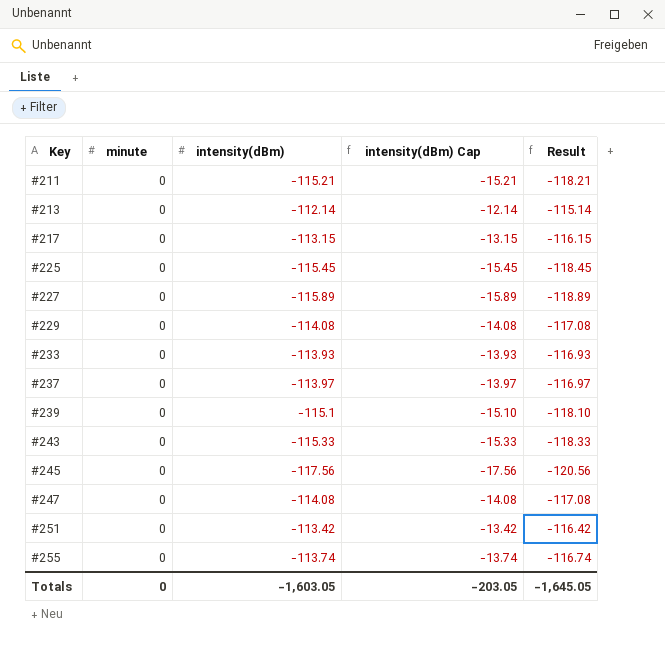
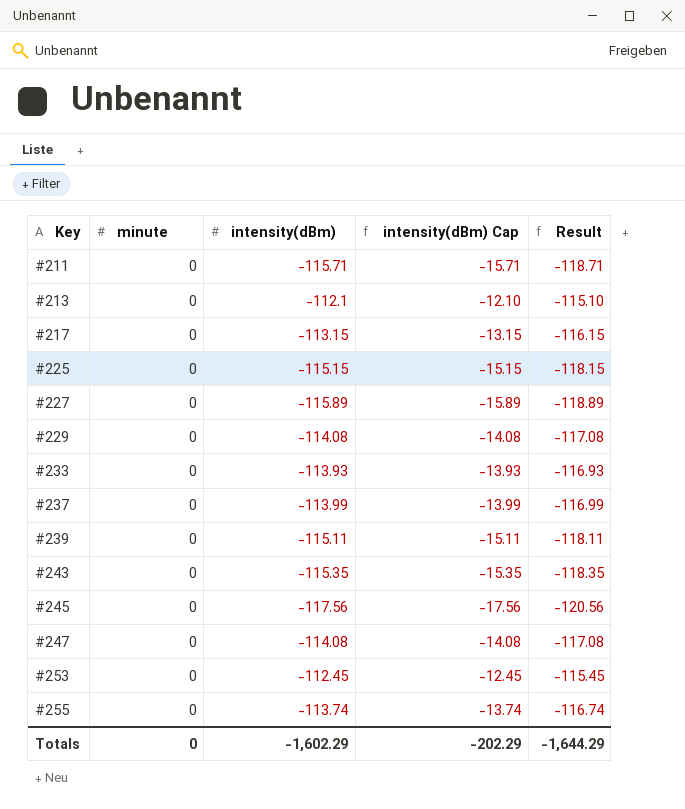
row #251: 0 | -113.42 | -13.42 | -116.42 -> none
#211 | intensity(dBm): -115.21 -> -115.71
#211 | intensity(dBm) Cap: -15.21 -> -15.71
#211 | Result: -118.21 -> -118.71
#213 | intensity(dBm): -112.14 -> -112.1
#213 | intensity(dBm) Cap: -12.14 -> -12.10
#213 | Result: -115.14 -> -115.10
#225 | intensity(dBm): -115.45 -> -115.15
#225 | intensity(dBm) Cap: -15.45 -> -15.15
#225 | Result: -118.45 -> -118.15
#237 | intensity(dBm): -113.97 -> -113.99
#237 | intensity(dBm) Cap: -13.97 -> -13.99
#237 | Result: -116.97 -> -116.99
#239 | intensity(dBm): -115.1 -> -115.11
#239 | intensity(dBm) Cap: -15.10 -> -15.11
#239 | Result: -118.10 -> -118.11
#243 | intensity(dBm): -115.33 -> -115.35
#243 | intensity(dBm) Cap: -15.33 -> -15.35
#243 | Result: -118.33 -> -118.35
row #253: none -> 0 | -112.45 | -12.45 | -115.45
Totals | intensity(dBm): -1,603.05 -> -1,602.29
Totals | intensity(dBm) Cap: -203.05 -> -202.29
Totals | Result: -1,645.05 -> -1,644.29

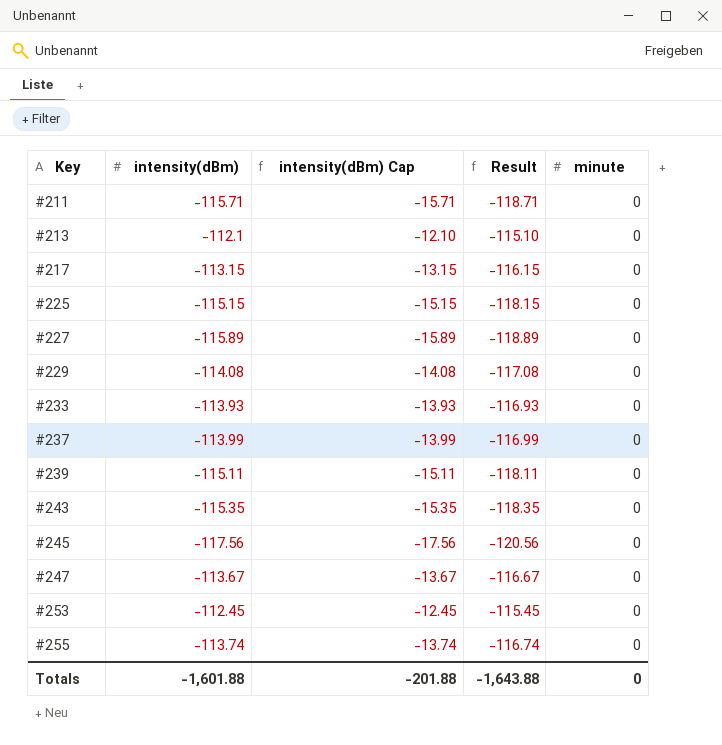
column minute | position: 2 -> 5
#247 | intensity(dBm): -114.08 -> -113.67
#247 | intensity(dBm) Cap: -14.08 -> -13.67
#247 | Result: -117.08 -> -116.67
Totals | intensity(dBm): -1,602.29 -> -1,601.88
Totals | intensity(dBm) Cap: -202.29 -> -201.88
Totals | Result: -1,644.29 -> -1,643.88

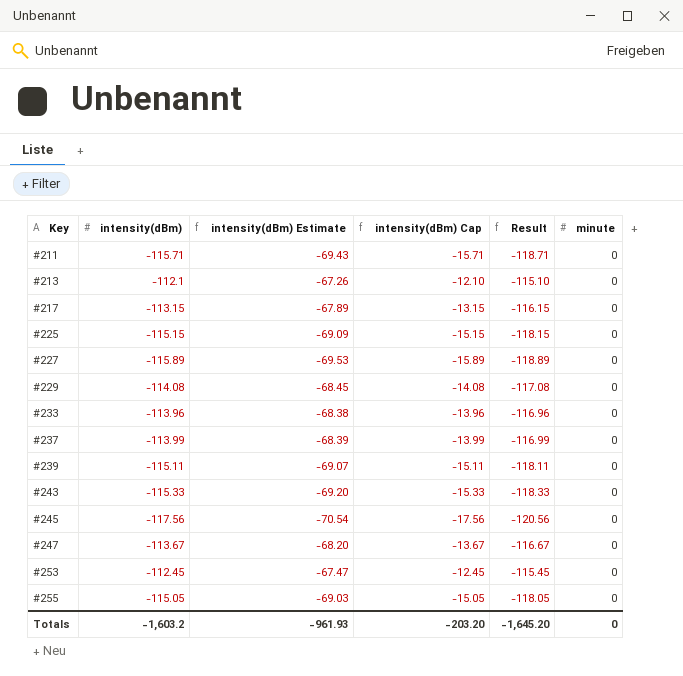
column intensity(dBm) Estimate | formula: none -> [intensity(dBm)] * 0.6
#233 | intensity(dBm): -113.93 -> -113.96
#233 | intensity(dBm) Cap: -13.93 -> -13.96
#233 | Result: -116.93 -> -116.96
#243 | intensity(dBm): -115.35 -> -115.33
#243 | intensity(dBm) Cap: -15.35 -> -15.33
#243 | Result: -118.35 -> -118.33
#255 | intensity(dBm): -113.74 -> -115.05
#255 | intensity(dBm) Cap: -13.74 -> -15.05
#255 | Result: -116.74 -> -118.05
Totals | intensity(dBm): -1,601.88 -> -1,603.2
Totals | intensity(dBm) Cap: -201.88 -> -203.20
Totals | Result: -1,643.88 -> -1,645.20

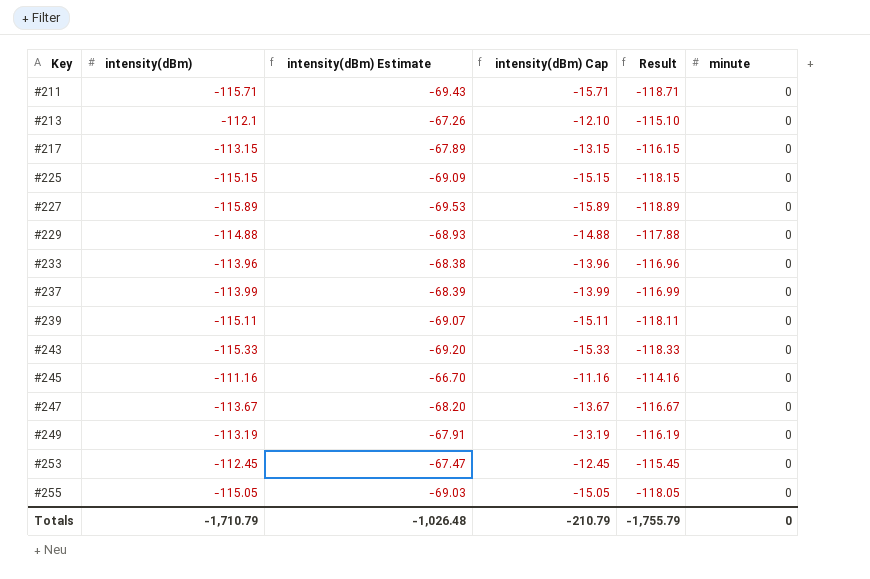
#229 | intensity(dBm): -114.08 -> -114.88
#229 | intensity(dBm) Estimate: -68.45 -> -68.93
#229 | intensity(dBm) Cap: -14.08 -> -14.88
#229 | Result: -117.08 -> -117.88
#245 | intensity(dBm): -117.56 -> -111.16
#245 | intensity(dBm) Estimate: -70.54 -> -66.70
#245 | intensity(dBm) Cap: -17.56 -> -11.16
#245 | Result: -120.56 -> -114.16
row #249: none -> -113.19 | -67.91 | -13.19 | -116.19 | 0
Totals | intensity(dBm): -1,603.2 -> -1,710.79
Totals | intensity(dBm) Estimate: -961.93 -> -1,026.48
Totals | intensity(dBm) Cap: -203.20 -> -210.79
Totals | Result: -1,645.20 -> -1,755.79

